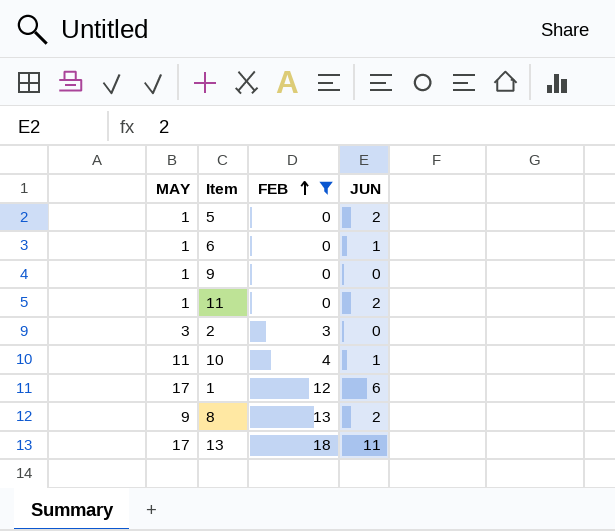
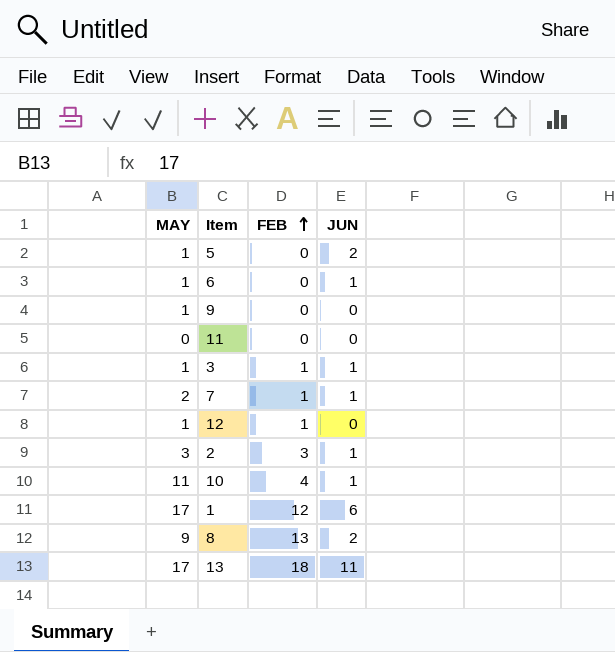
filter: FEB != 1 -> none
11 | MAY: 1 -> 0
11 | JUN: 2 -> 0
2 | JUN: 0 -> 1

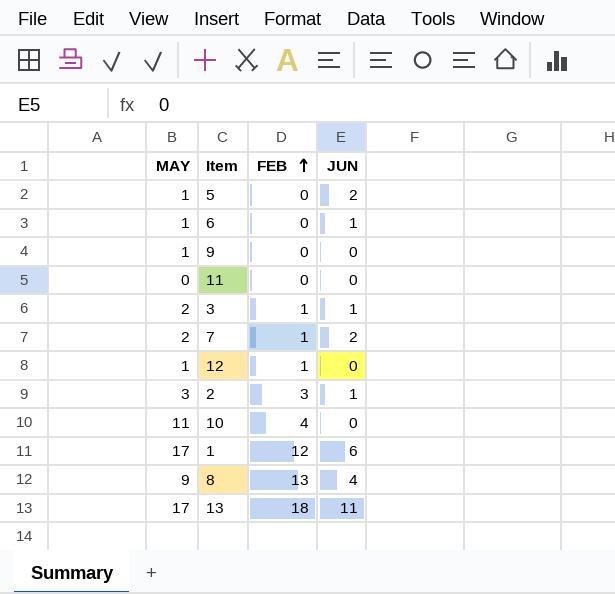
3 | MAY: 1 -> 2
7 | JUN: 1 -> 2
10 | JUN: 1 -> 0
8 | JUN: 2 -> 4

